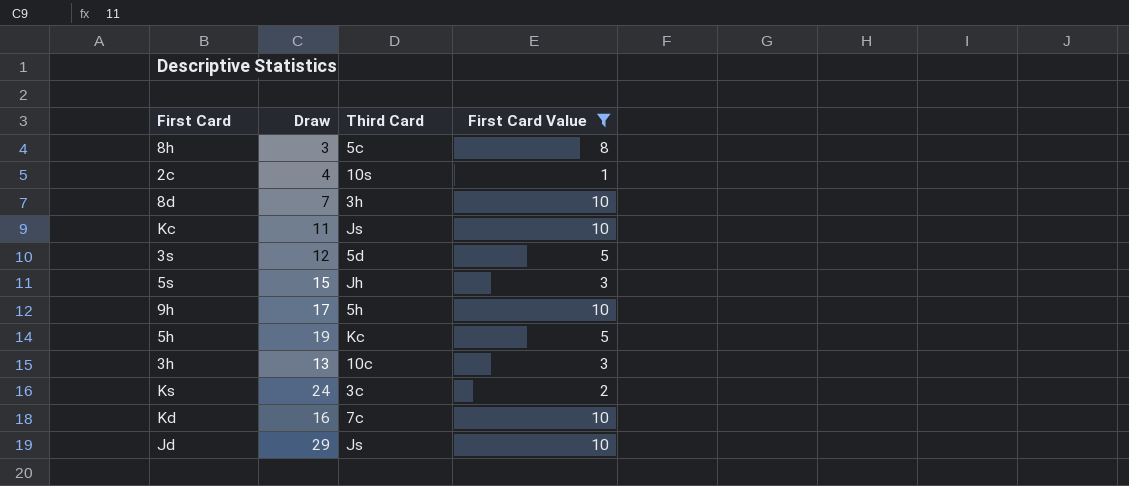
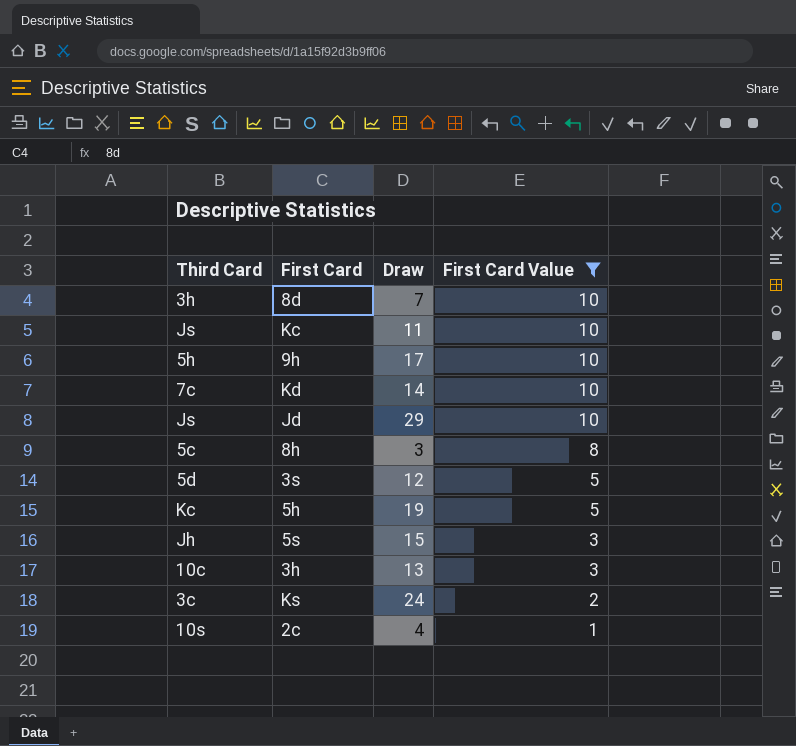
row order: none -> First Card Value descending
column Third Card | position: 3 -> 1
Kd | Draw: 16 -> 14

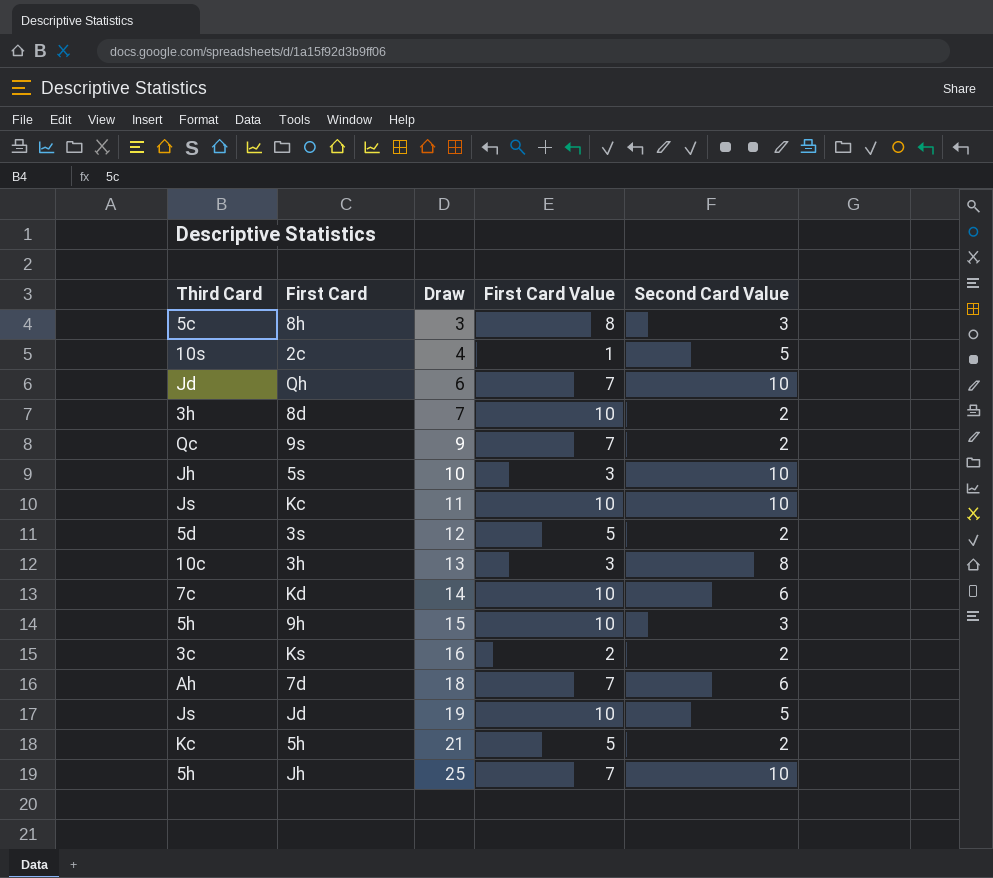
filter: First Card Value != 7 -> none
row order: First Card Value descending -> Draw ascending
column Second Card Value | position: none -> 5
5s | Draw: 15 -> 10
9h | Draw: 17 -> 15
Ks | Draw: 24 -> 16
Jd | Draw: 29 -> 19
5h | Draw: 19 -> 21

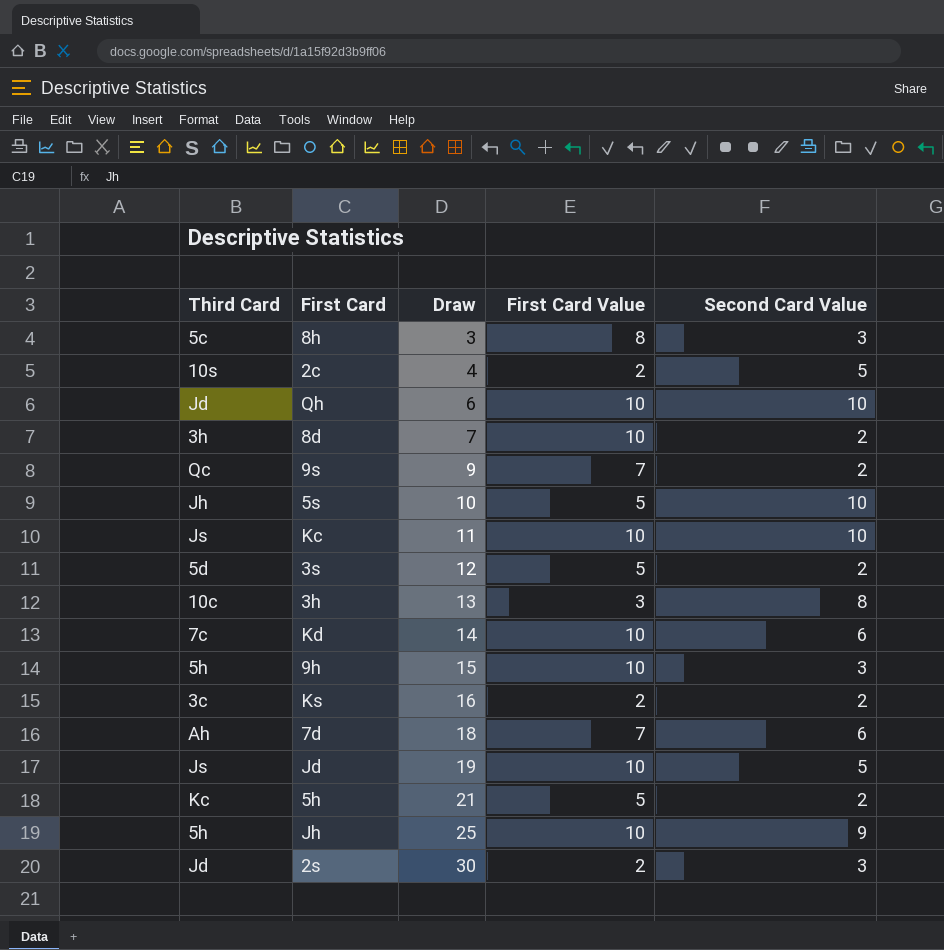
2c | First Card Value: 1 -> 2
Qh | First Card Value: 7 -> 10
5s | First Card Value: 3 -> 5
Jh | First Card Value: 7 -> 10
Jh | Second Card Value: 10 -> 9
row 2s: none -> Jd | 30 | 2 | 3

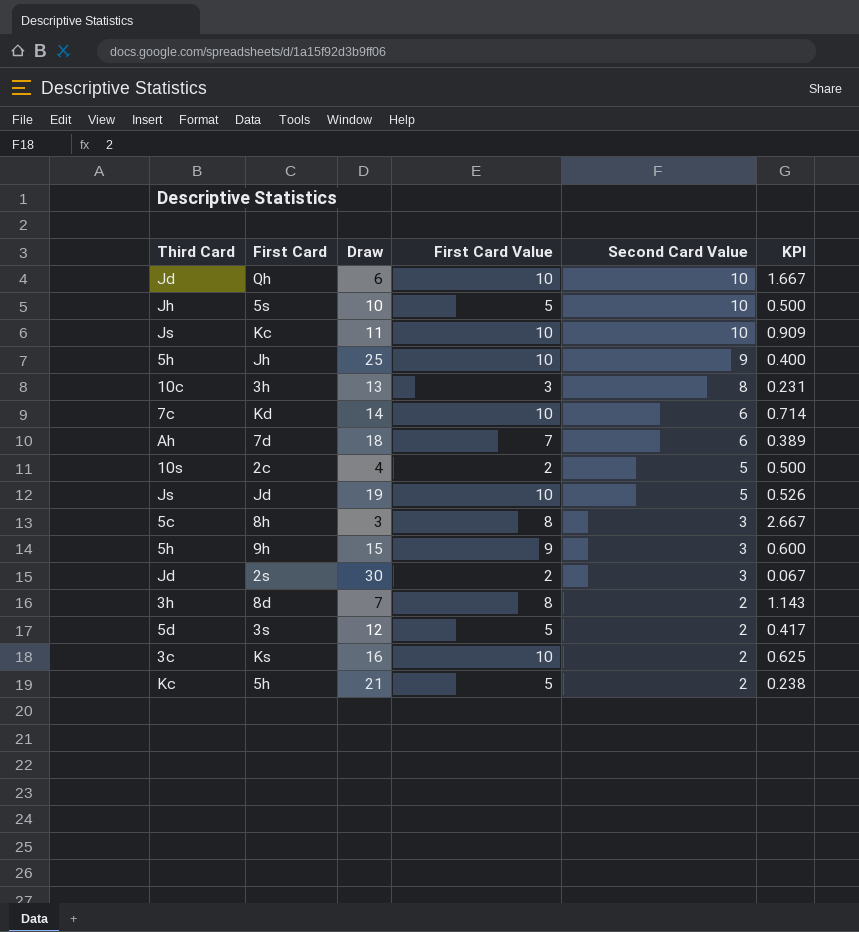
row order: Draw ascending -> Second Card Value descending
column KPI | formula: none -> [First Card Value] / [Draw]
row 9s: Qc | 9 | 7 | 2 -> none
9h | First Card Value: 10 -> 9
8d | First Card Value: 10 -> 8
Ks | First Card Value: 2 -> 10

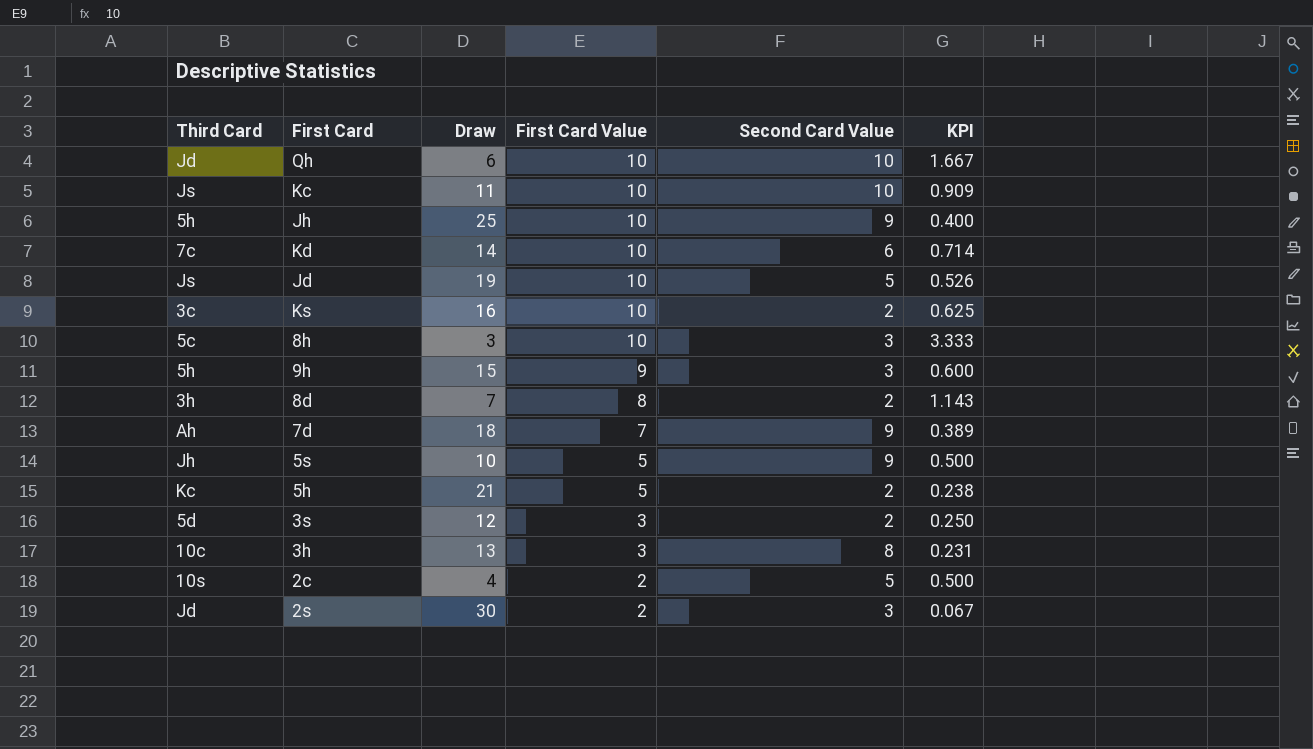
row order: Second Card Value descending -> First Card Value descending
8h | First Card Value: 8 -> 10
8h | KPI: 2.667 -> 3.333
7d | Second Card Value: 6 -> 9
5s | Second Card Value: 10 -> 9
3s | First Card Value: 5 -> 3
3s | KPI: 0.417 -> 0.250

